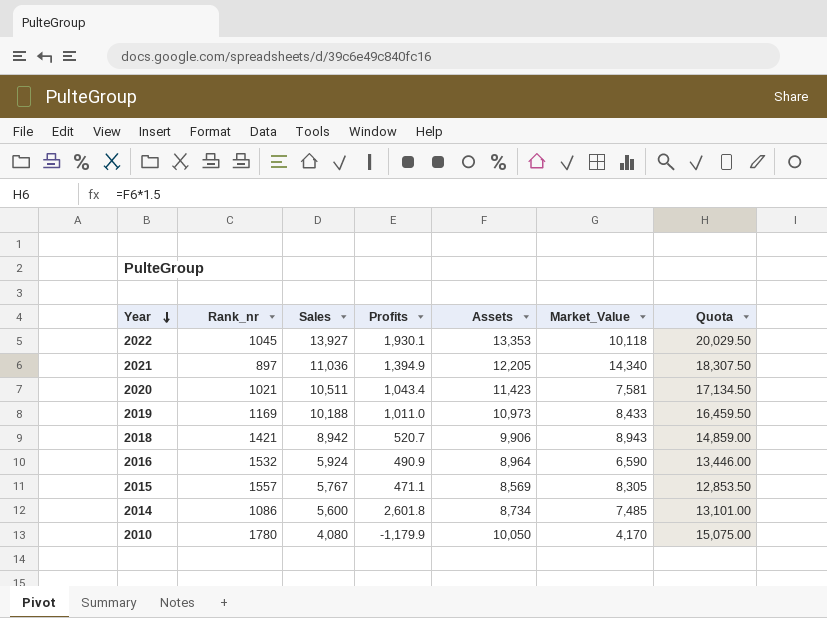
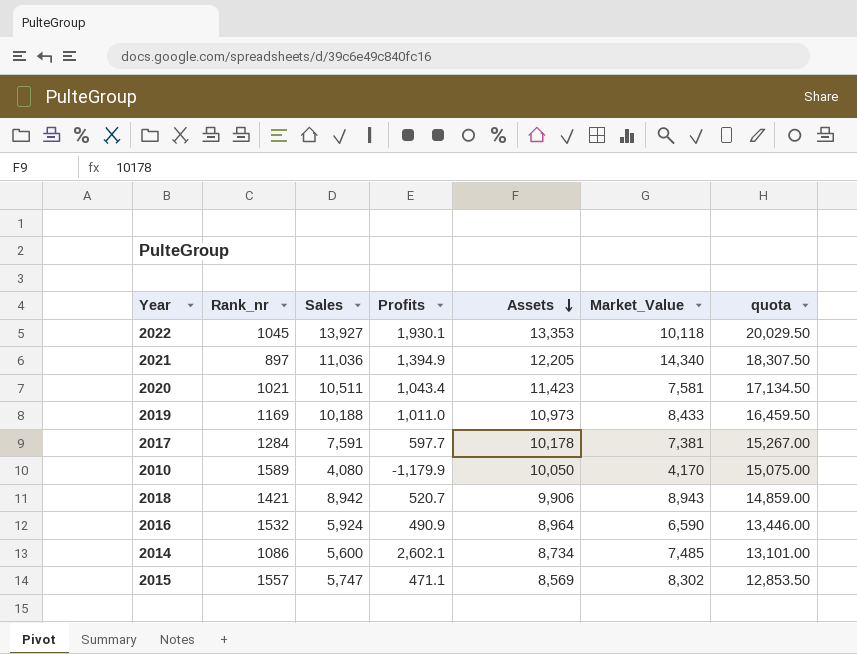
row order: Year descending -> Assets descending
column name: Quota -> quota
row 2017: none -> 1284 | 7,591 | 597.7 | 10,178 | 7,381 | 15,267.00
2010 | Rank_nr: 1780 -> 1589
2014 | Profits: 2,601.8 -> 2,602.1
2015 | Sales: 5,767 -> 5,747
2015 | Market_Value: 8,305 -> 8,302

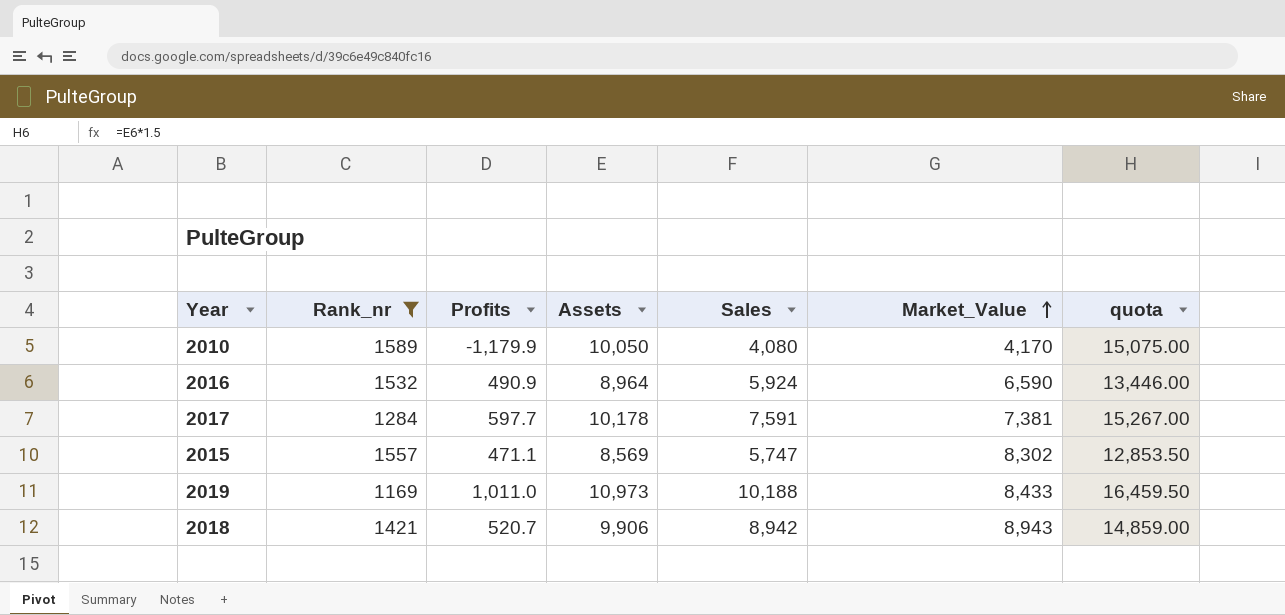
filter: none -> Rank_nr >= 1169
row order: Assets descending -> Market_Value ascending
column Sales | position: 3 -> 5

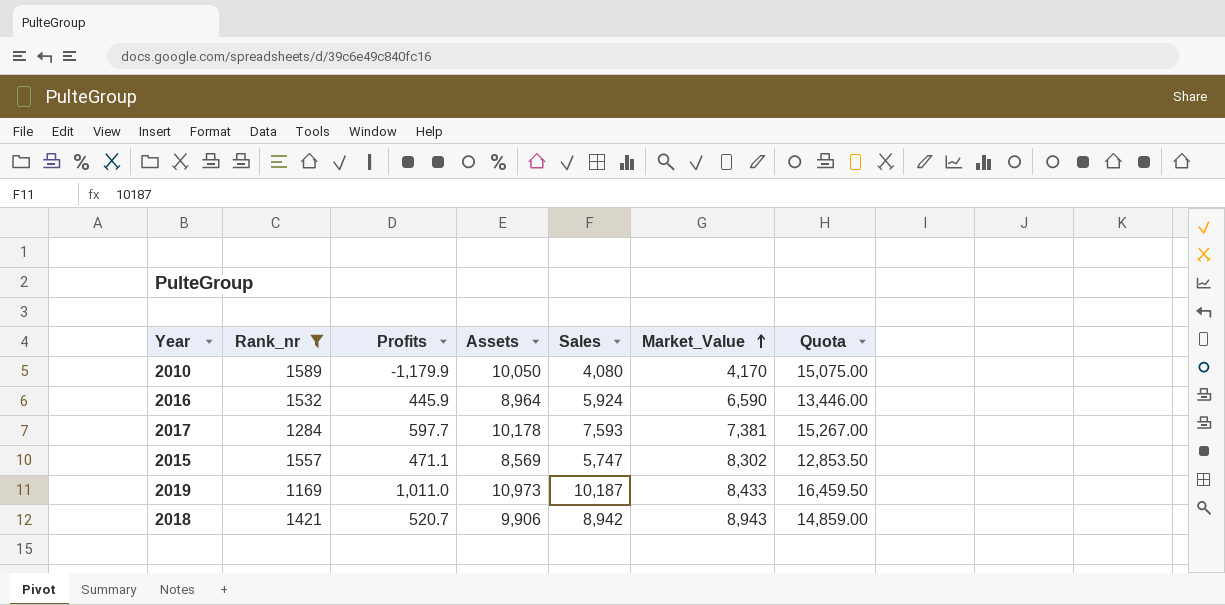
column name: quota -> Quota
2016 | Profits: 490.9 -> 445.9
2017 | Sales: 7,591 -> 7,593
2019 | Sales: 10,188 -> 10,187

